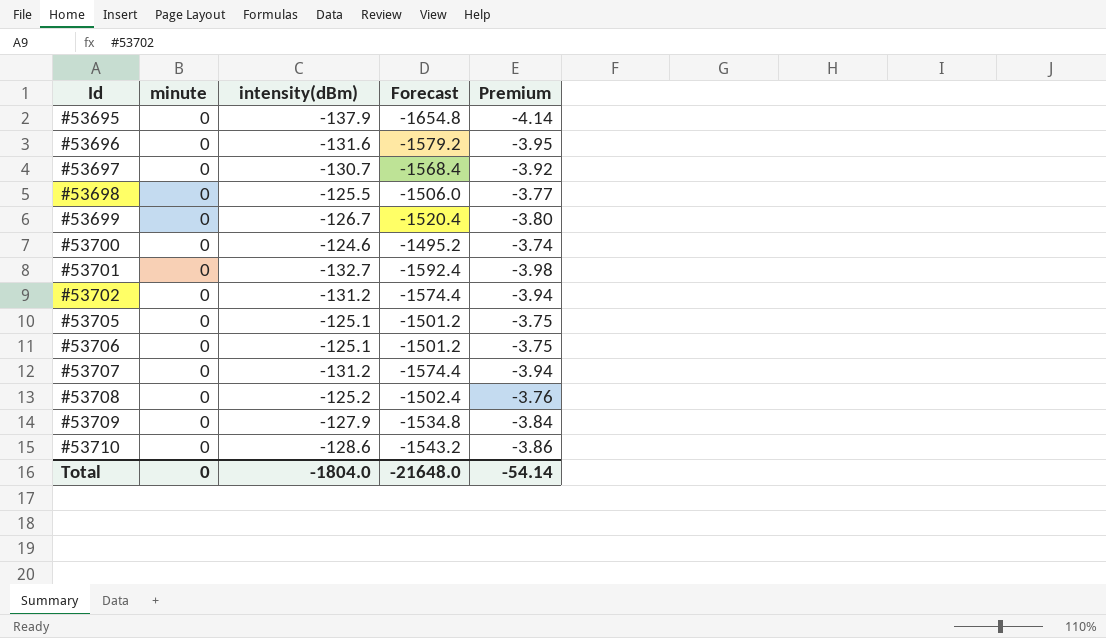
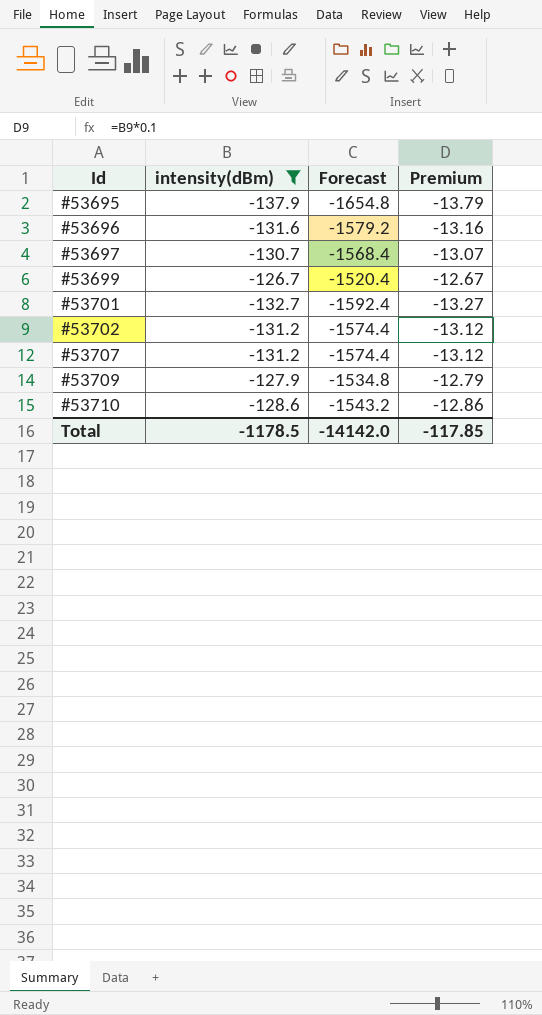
filter: none -> intensity(dBm) <= -126.7
column minute | position: 2 -> none
column Premium | formula: [intensity(dBm)] * 0.03 -> [intensity(dBm)] * 0.1
Total | intensity(dBm): -1804.0 -> -1178.5
Total | Forecast: -21648.0 -> -14142.0
Total | Premium: -54.14 -> -117.85

